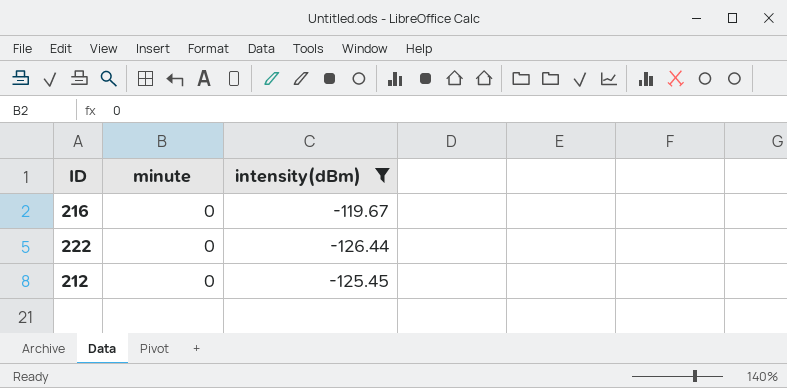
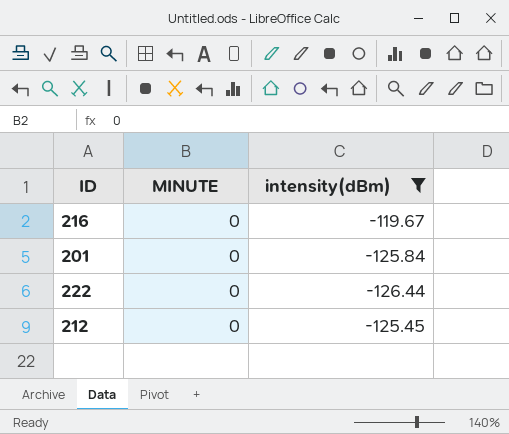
column name: minute -> MINUTE
row 201: none -> 0 | -125.84

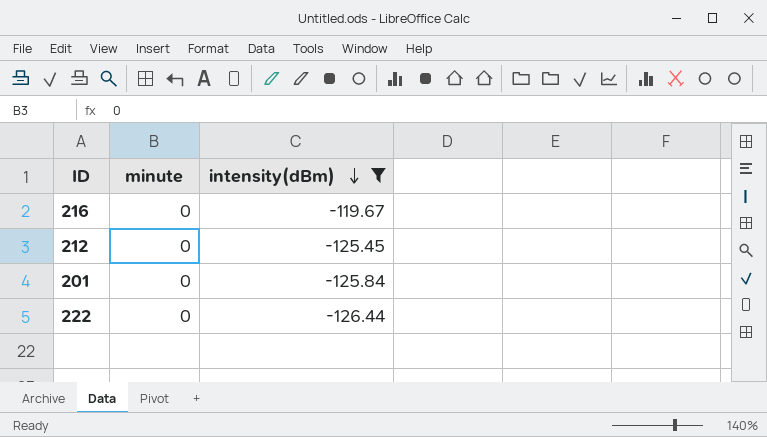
row order: none -> intensity(dBm) descending
column name: MINUTE -> minute

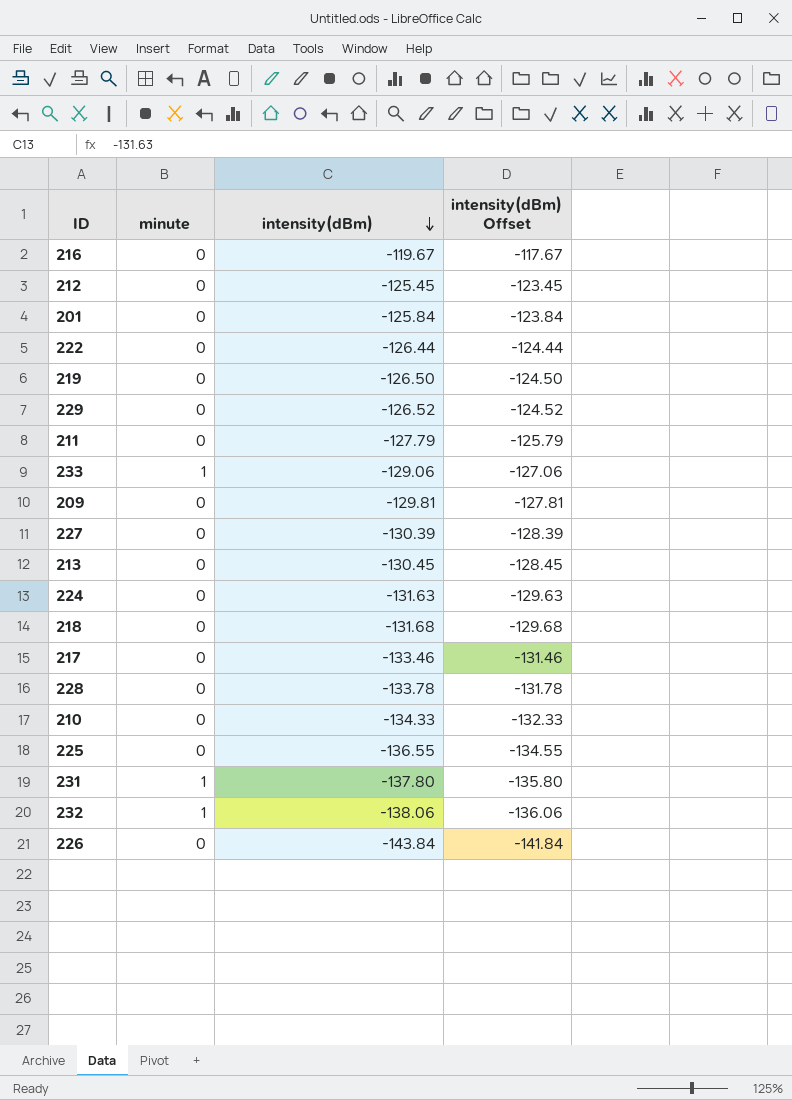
filter: intensity(dBm) >= -126.44 -> none
column intensity(dBm) Offset | formula: none -> [intensity(dBm)] + 2

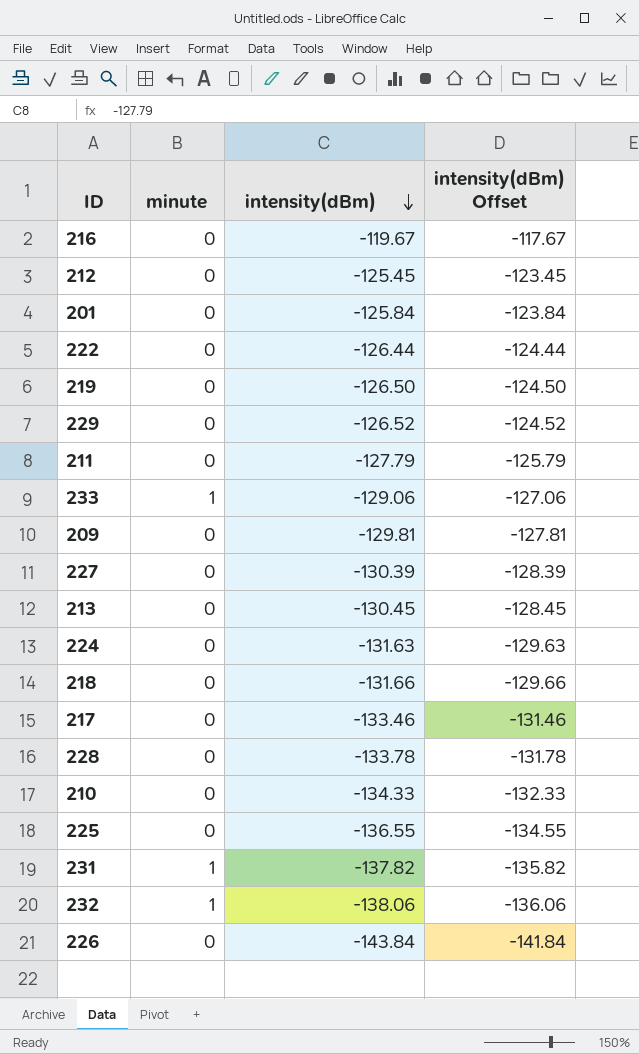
218 | intensity(dBm): -131.68 -> -131.66
218 | intensity(dBm) Offset: -129.68 -> -129.66
231 | intensity(dBm): -137.80 -> -137.82
231 | intensity(dBm) Offset: -135.80 -> -135.82

